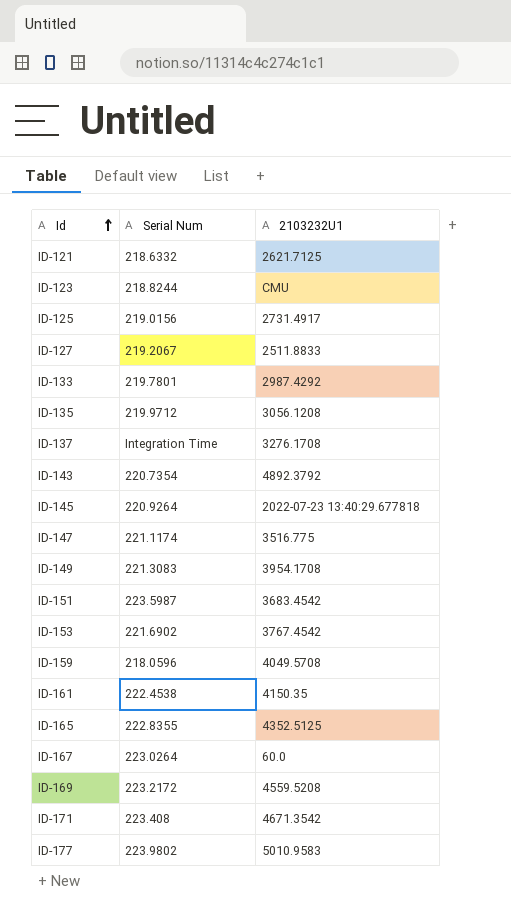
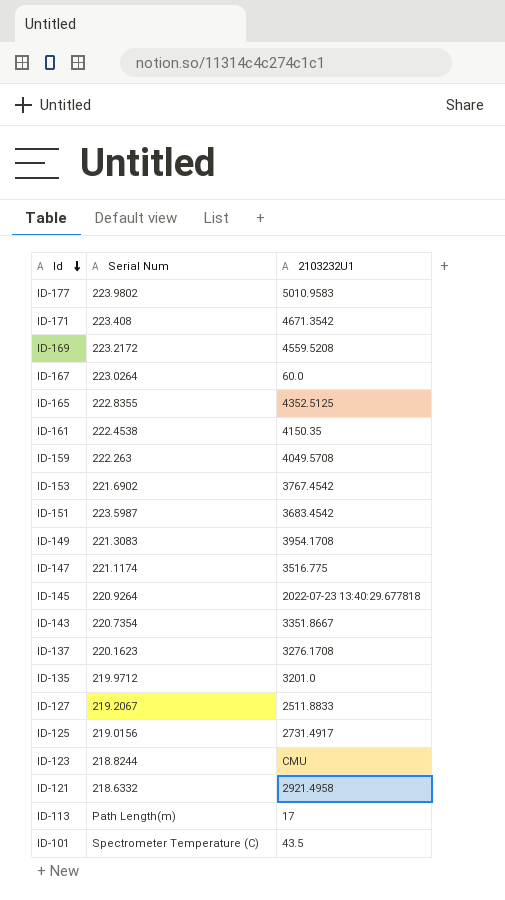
row order: Id ascending -> Id descending
row ID-133: 219.7801 | 2987.4292 -> none
ID-159 | Serial Num: 218.0596 -> 222.263
ID-143 | 2103232U1: 4892.3792 -> 3351.8667
ID-137 | Serial Num: Integration Time -> 220.1623
ID-135 | 2103232U1: 3056.1208 -> 3201.0
ID-121 | 2103232U1: 2621.7125 -> 2921.4958
row ID-113: none -> Path Length(m) | 17
row ID-101: none -> Spectrometer Temperature (C) | 43.5

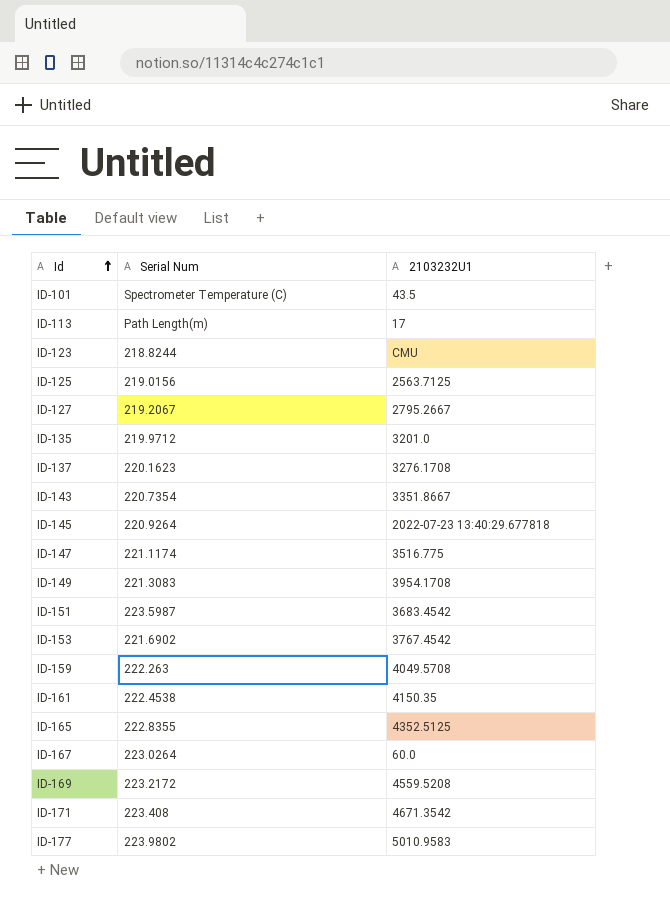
row order: Id descending -> Id ascending
row ID-121: 218.6332 | 2921.4958 -> none
ID-125 | 2103232U1: 2731.4917 -> 2563.7125
ID-127 | 2103232U1: 2511.8833 -> 2795.2667

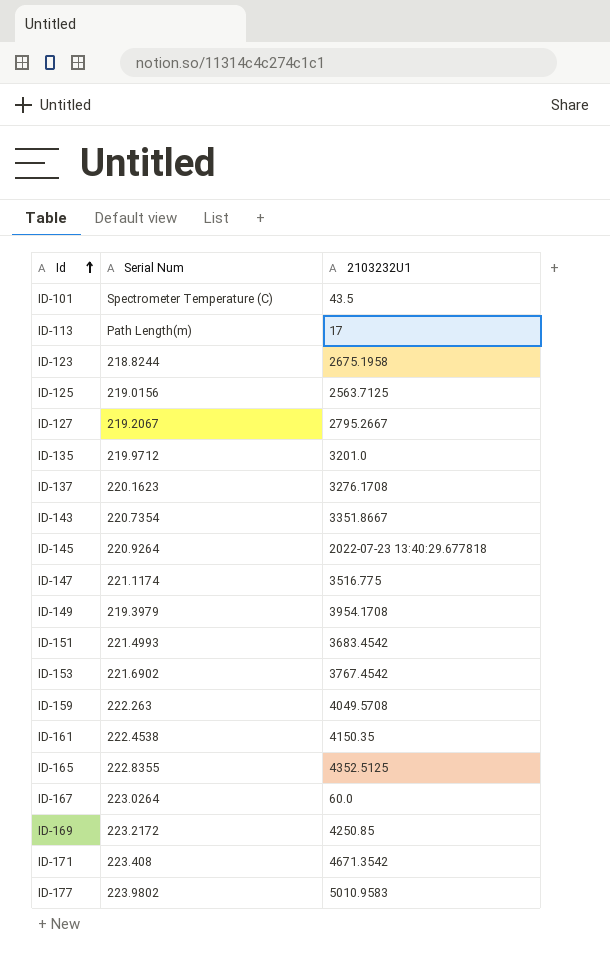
ID-123 | 2103232U1: CMU -> 2675.1958
ID-149 | Serial Num: 221.3083 -> 219.3979
ID-151 | Serial Num: 223.5987 -> 221.4993
ID-169 | 2103232U1: 4559.5208 -> 4250.85

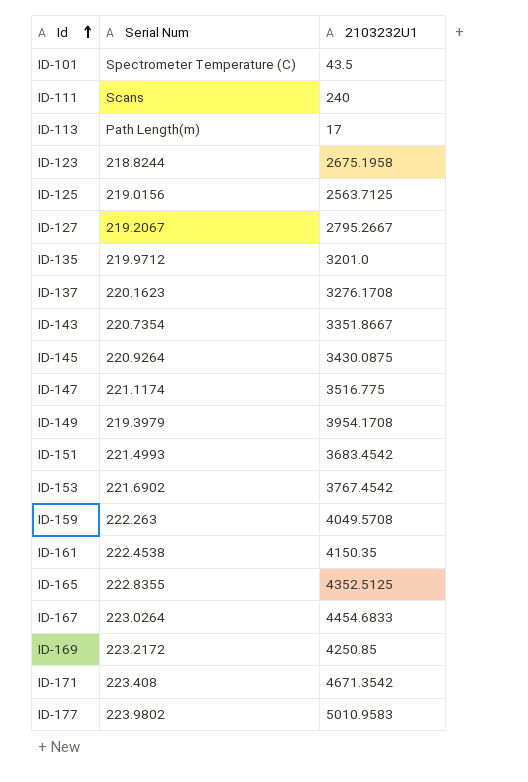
row ID-111: none -> Scans | 240
ID-145 | 2103232U1: 2022-07-23 13:40:29.677818 -> 3430.0875
ID-167 | 2103232U1: 60.0 -> 4454.6833

